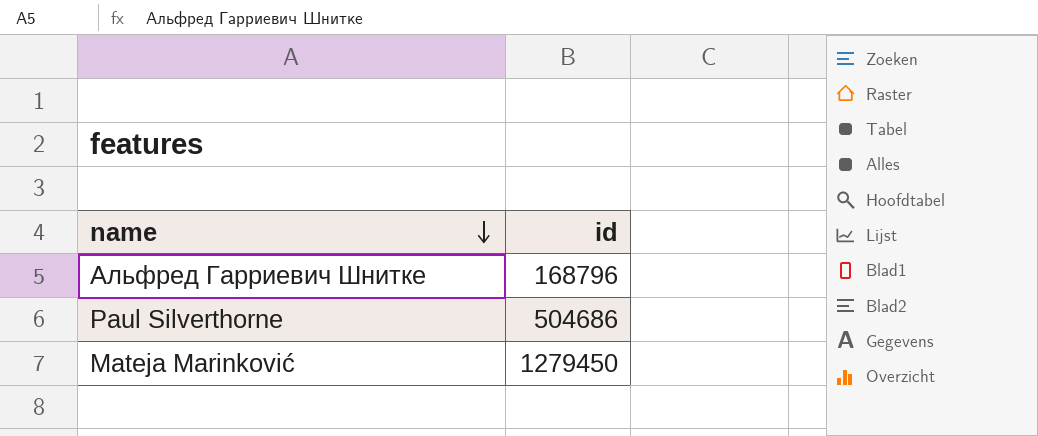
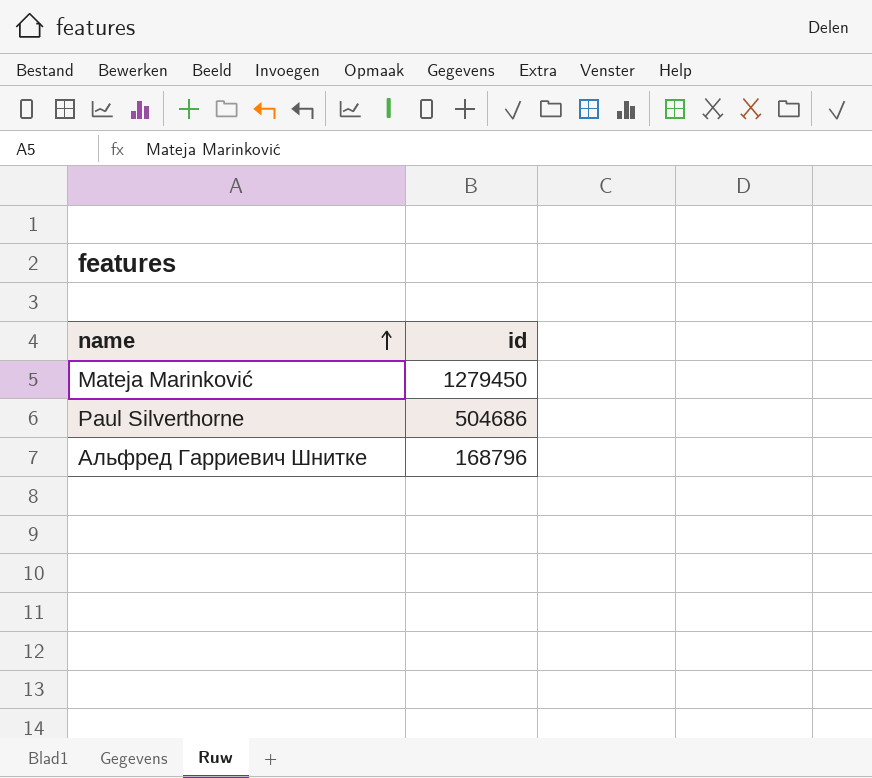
row order: name descending -> name ascending

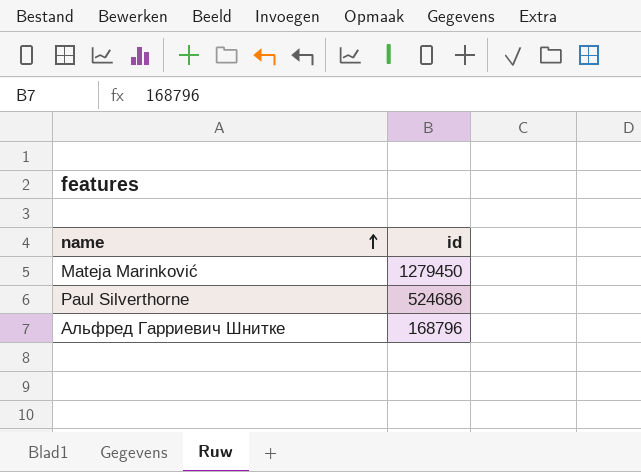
Paul Silverthorne | id: 504686 -> 524686

